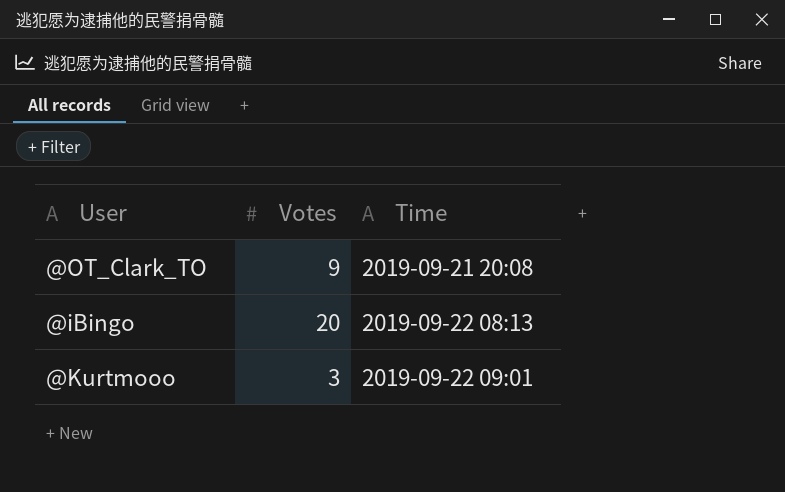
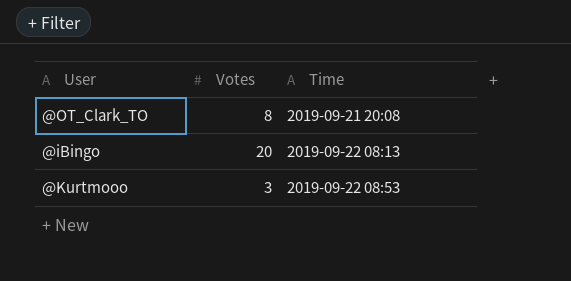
@OT_Clark_TO | Votes: 9 -> 8
@Kurtmooo | Time: 2019-09-22 09:01 -> 2019-09-22 08:53

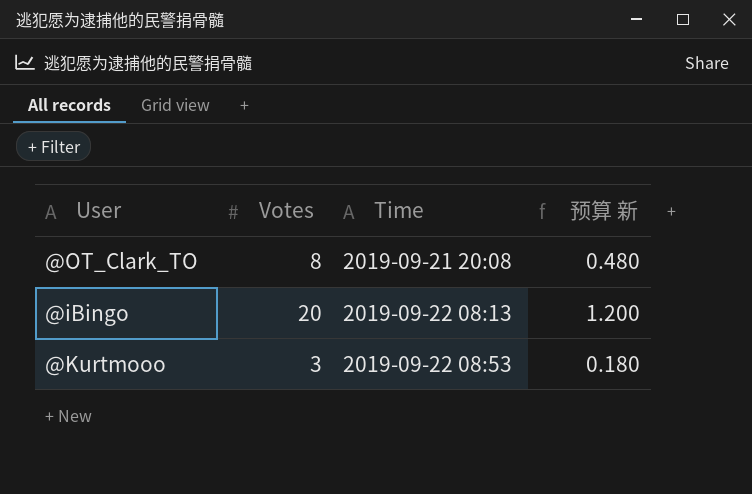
column 预算 新 | formula: none -> [Votes] * 0.06

